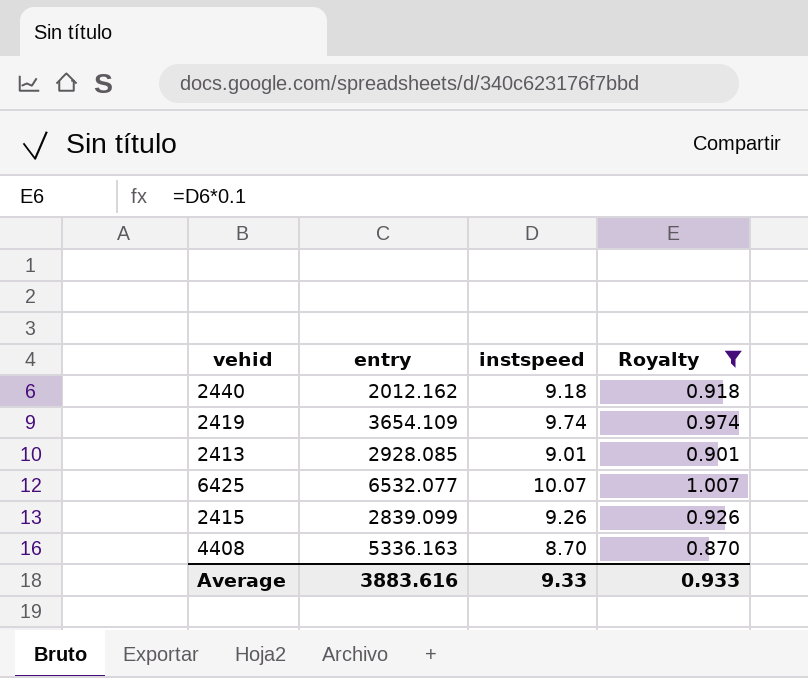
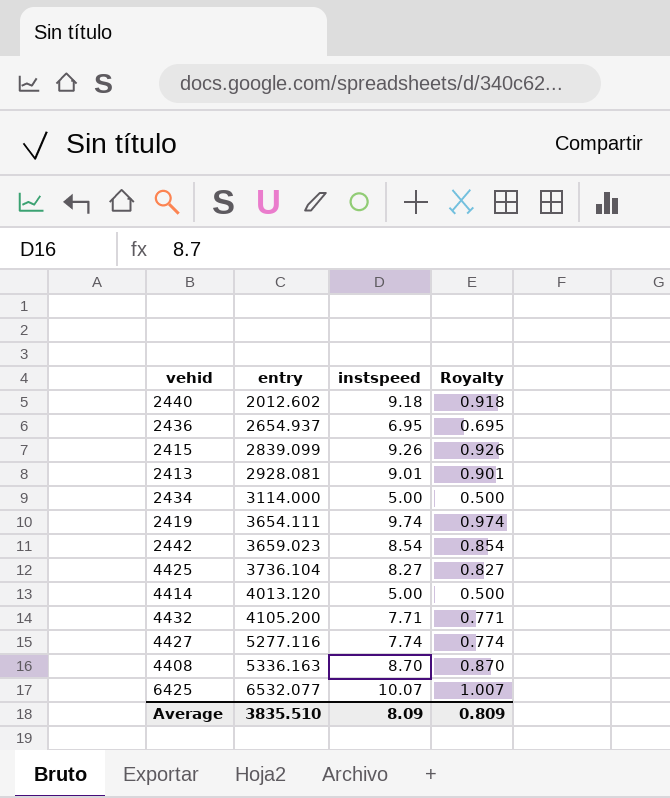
filter: Royalty >= 0.870 -> none
row order: none -> entry ascending
2440 | entry: 2012.162 -> 2012.602
2413 | entry: 2928.085 -> 2928.081
2419 | entry: 3654.109 -> 3654.111
Average | entry: 3883.616 -> 3835.510
Average | instspeed: 9.33 -> 8.09
Average | Royalty: 0.933 -> 0.809

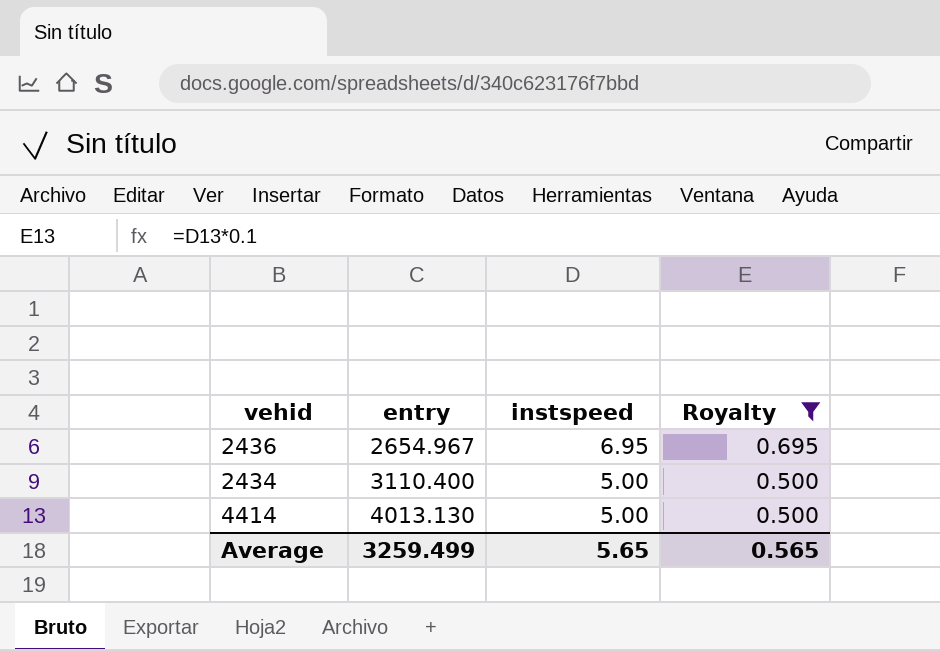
filter: none -> Royalty <= 0.695
2436 | entry: 2654.937 -> 2654.967
2434 | entry: 3114.000 -> 3110.400
4414 | entry: 4013.120 -> 4013.130
Average | entry: 3835.510 -> 3259.499
Average | instspeed: 8.09 -> 5.65
Average | Royalty: 0.809 -> 0.565

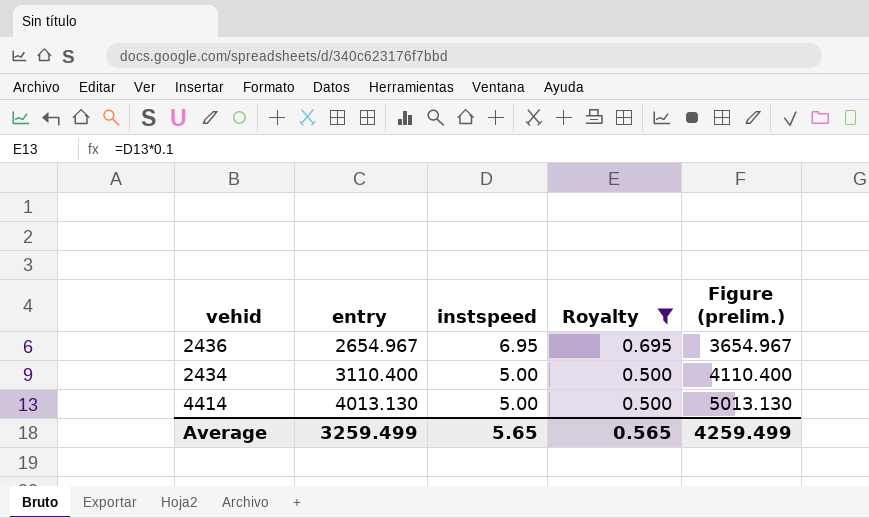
column Figure (prelim.) | formula: none -> [entry] + 1000

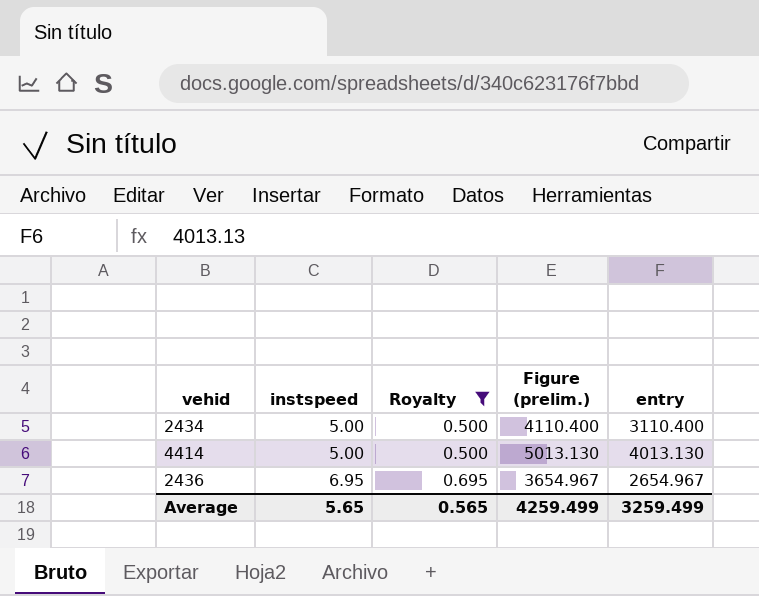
row order: entry ascending -> instspeed ascending
column entry | position: 2 -> 5

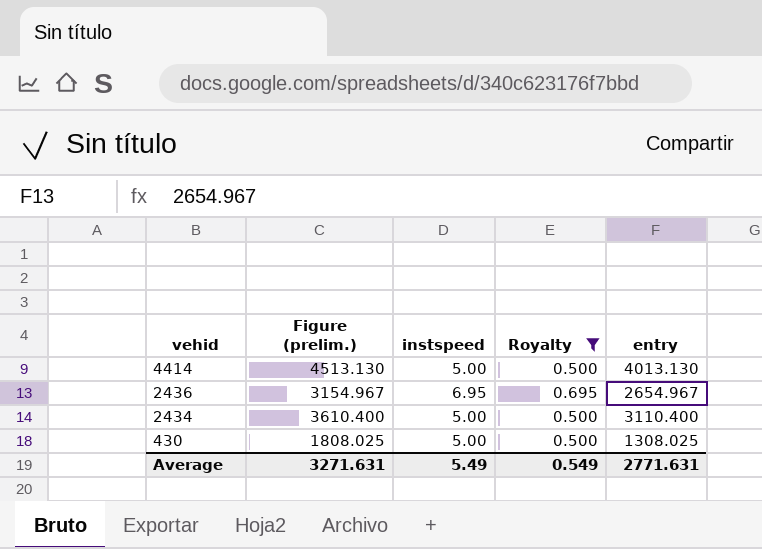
row order: instspeed ascending -> vehid descending
column Figure (prelim.) | formula: [entry] + 1000 -> [entry] + 500
column Figure (prelim.) | position: 4 -> 2
row 430: none -> 1808.025 | 5.00 | 0.500 | 1308.025
Average | Figure (prelim.): 4259.499 -> 3271.631
Average | instspeed: 5.65 -> 5.49
Average | Royalty: 0.565 -> 0.549
Average | entry: 3259.499 -> 2771.631

